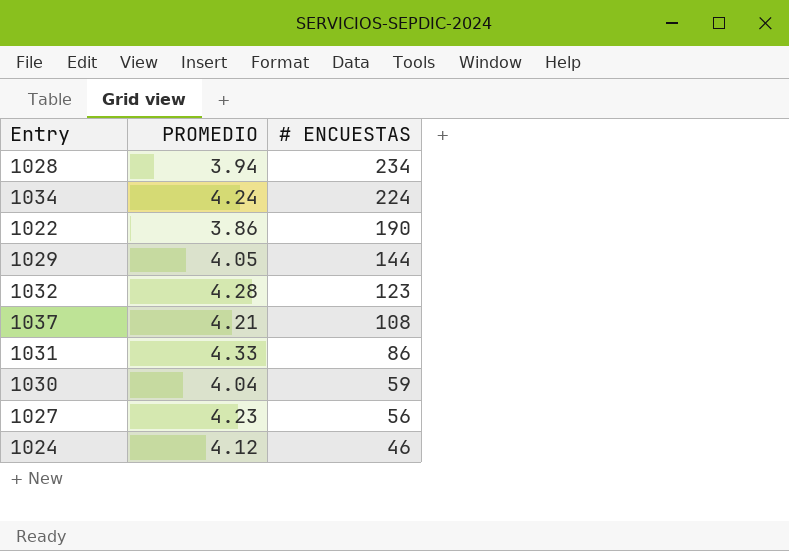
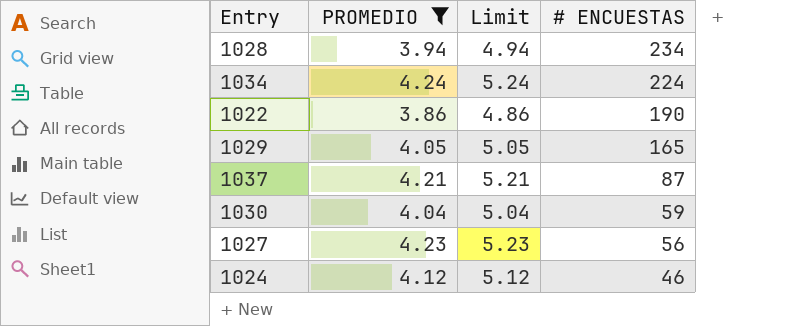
filter: none -> PROMEDIO <= 4.24
column Limit | formula: none -> [PROMEDIO] + 1
1029 | # ENCUESTAS: 144 -> 165
1037 | # ENCUESTAS: 108 -> 87

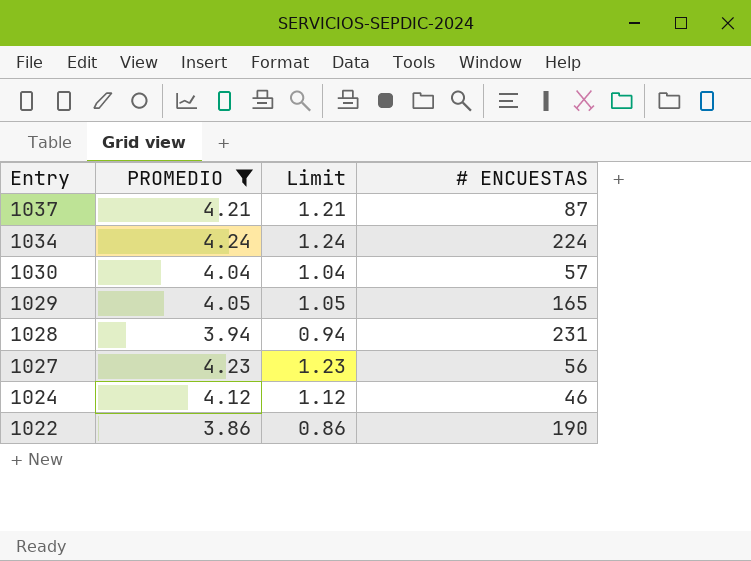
row order: # ENCUESTAS descending -> Entry descending
column Limit | formula: [PROMEDIO] + 1 -> [PROMEDIO] - 3
1030 | # ENCUESTAS: 59 -> 57
1028 | # ENCUESTAS: 234 -> 231

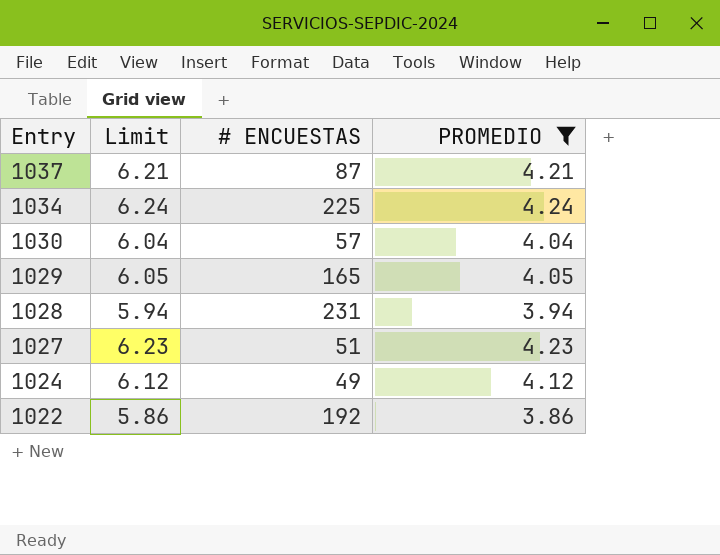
column Limit | formula: [PROMEDIO] - 3 -> [PROMEDIO] + 2
column PROMEDIO | position: 2 -> 4
1034 | # ENCUESTAS: 224 -> 225
1027 | # ENCUESTAS: 56 -> 51
1024 | # ENCUESTAS: 46 -> 49
1022 | # ENCUESTAS: 190 -> 192

